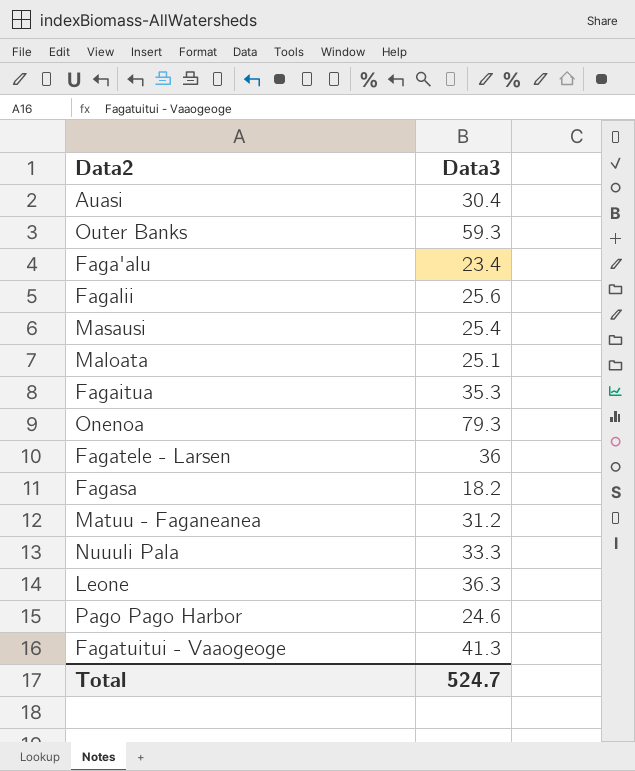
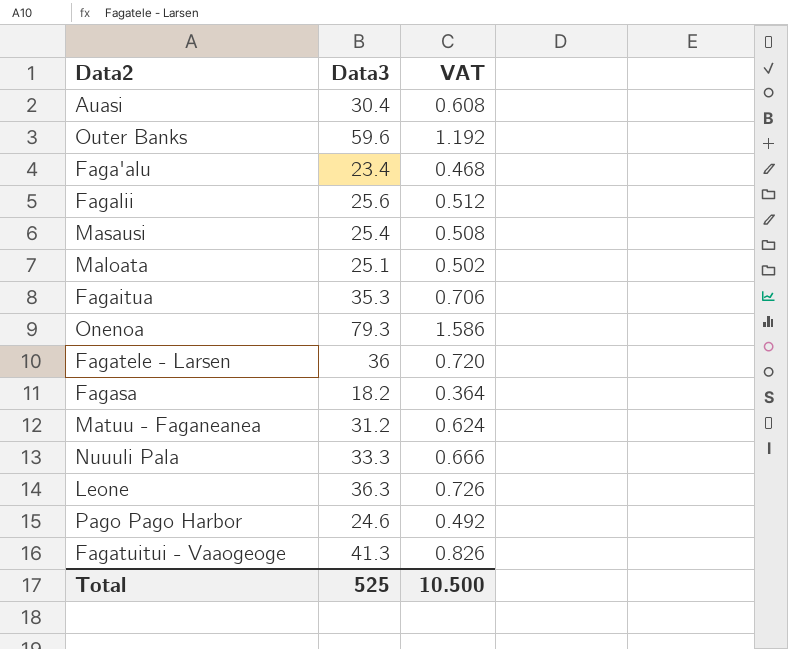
column VAT | formula: none -> [Data3] * 0.02
Outer Banks | Data3: 59.3 -> 59.6
Total | Data3: 524.7 -> 525

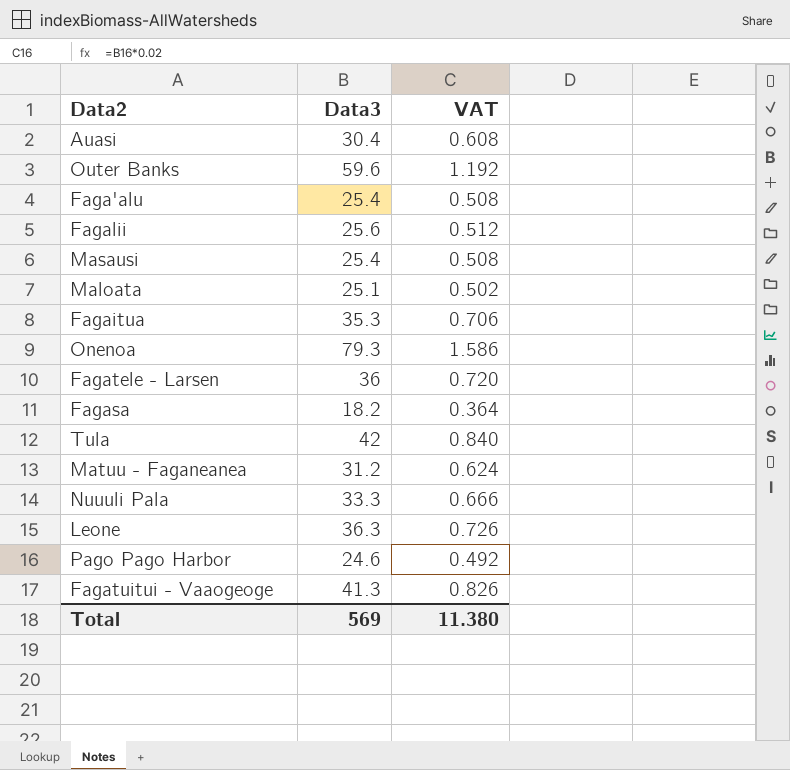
Faga'alu | Data3: 23.4 -> 25.4
Faga'alu | VAT: 0.468 -> 0.508
row Tula: none -> 42 | 0.840
Total | Data3: 525 -> 569
Total | VAT: 10.500 -> 11.380

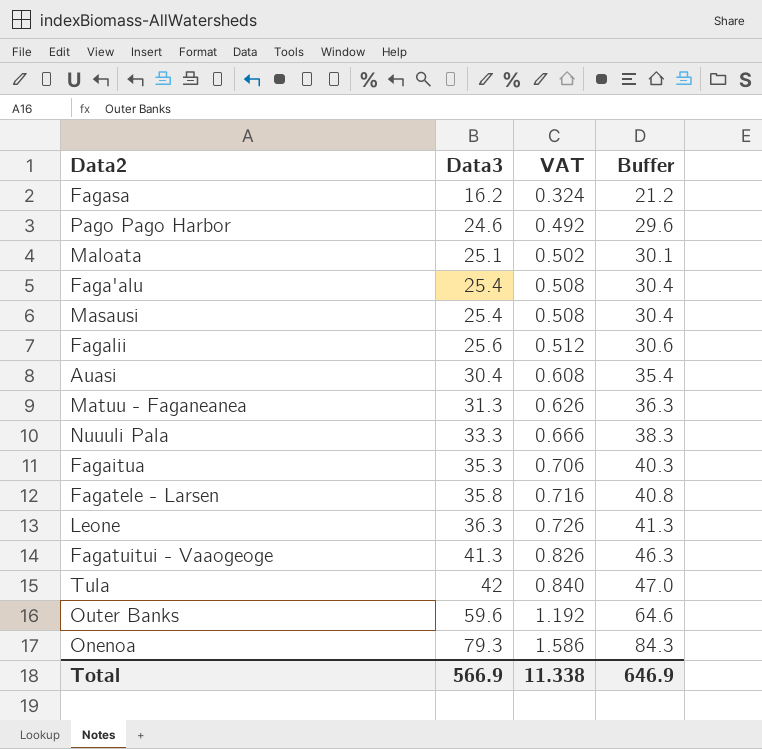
row order: none -> Data3 ascending
column Buffer | formula: none -> [Data3] + 5
Fagasa | Data3: 18.2 -> 16.2
Fagasa | VAT: 0.364 -> 0.324
Matuu - Faganeanea | Data3: 31.2 -> 31.3
Matuu - Faganeanea | VAT: 0.624 -> 0.626
Fagatele - Larsen | Data3: 36 -> 35.8
Fagatele - Larsen | VAT: 0.720 -> 0.716
Total | Data3: 569 -> 566.9
Total | VAT: 11.380 -> 11.338

